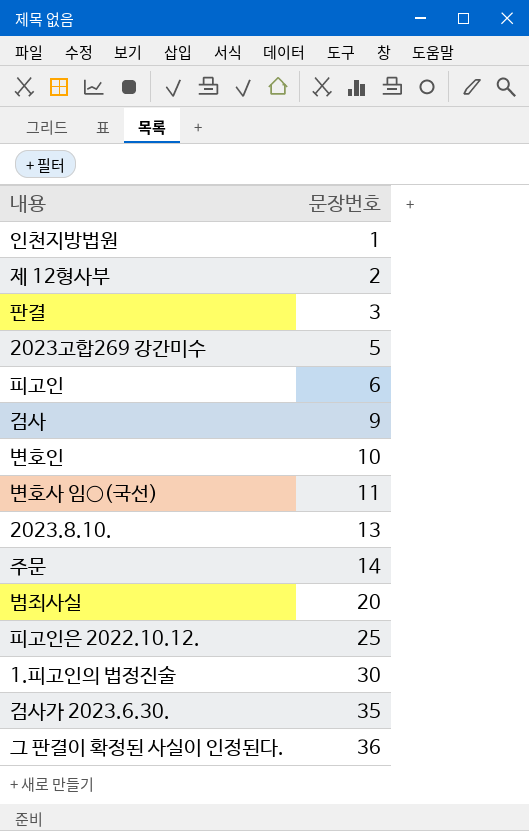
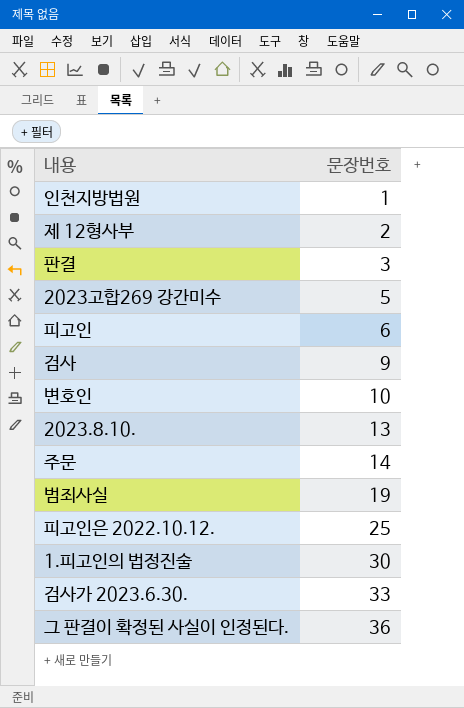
row 변호사 임○(국선): 11 -> none
범죄사실 | 문장번호: 20 -> 19
검사가 2023.6.30. | 문장번호: 35 -> 33

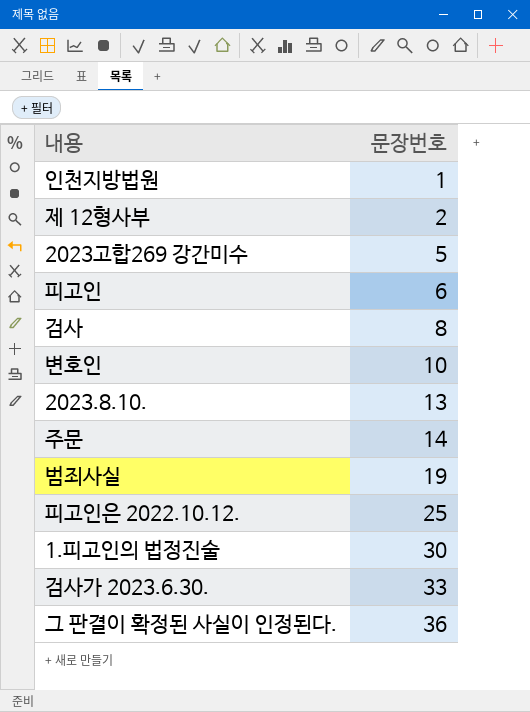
row 판결: 3 -> none
검사 | 문장번호: 9 -> 8

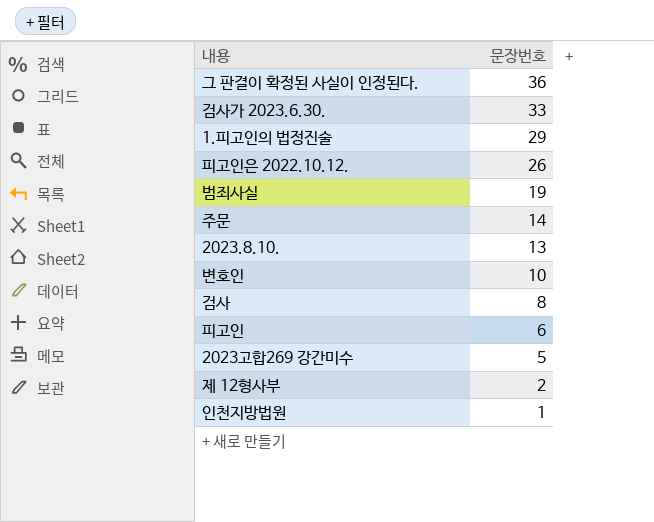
row order: 문장번호 ascending -> 문장번호 descending
1.피고인의 법정진술 | 문장번호: 30 -> 29
피고인은 2022.10.12. | 문장번호: 25 -> 26

